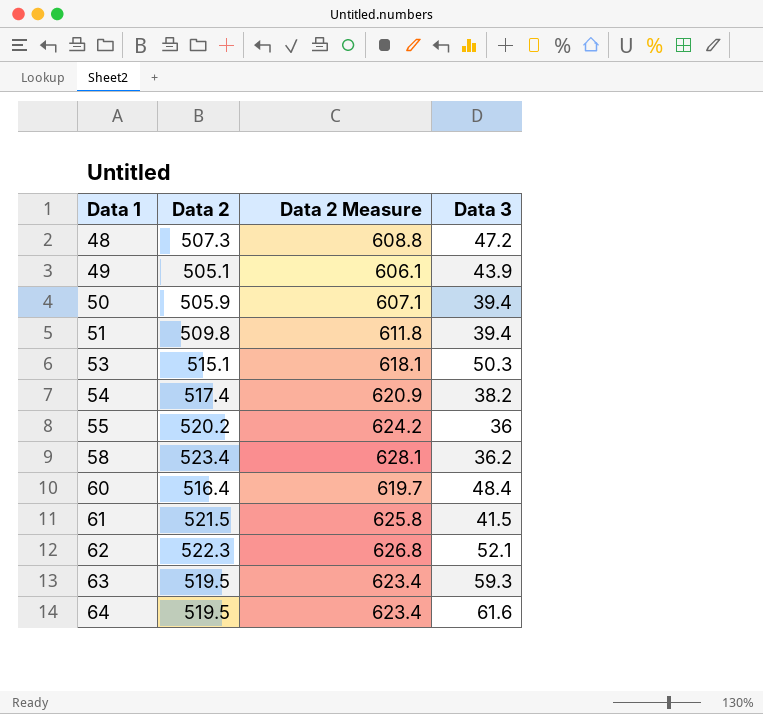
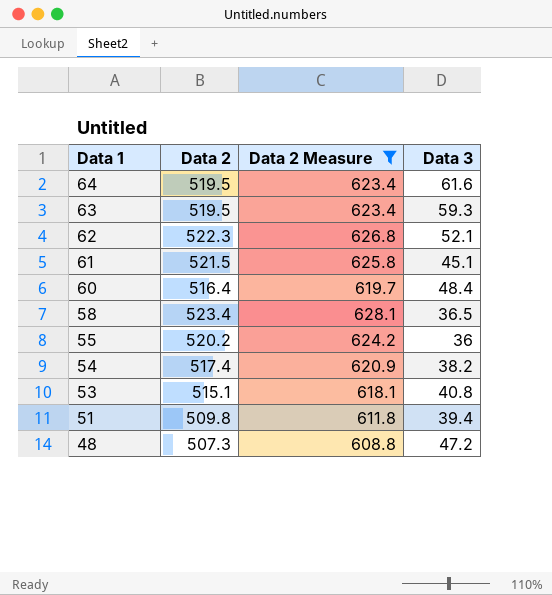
filter: none -> Data 2 Measure >= 608.8
row order: Data 1 ascending -> Data 1 descending
61 | Data 3: 41.5 -> 45.1
58 | Data 3: 36.2 -> 36.5
53 | Data 3: 50.3 -> 40.8

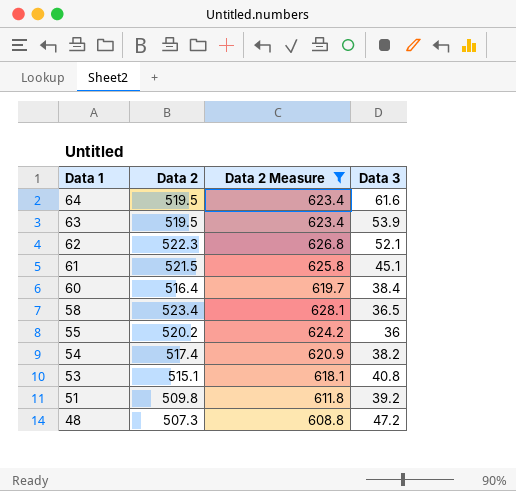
63 | Data 3: 59.3 -> 53.9
60 | Data 3: 48.4 -> 38.4
51 | Data 3: 39.4 -> 39.2

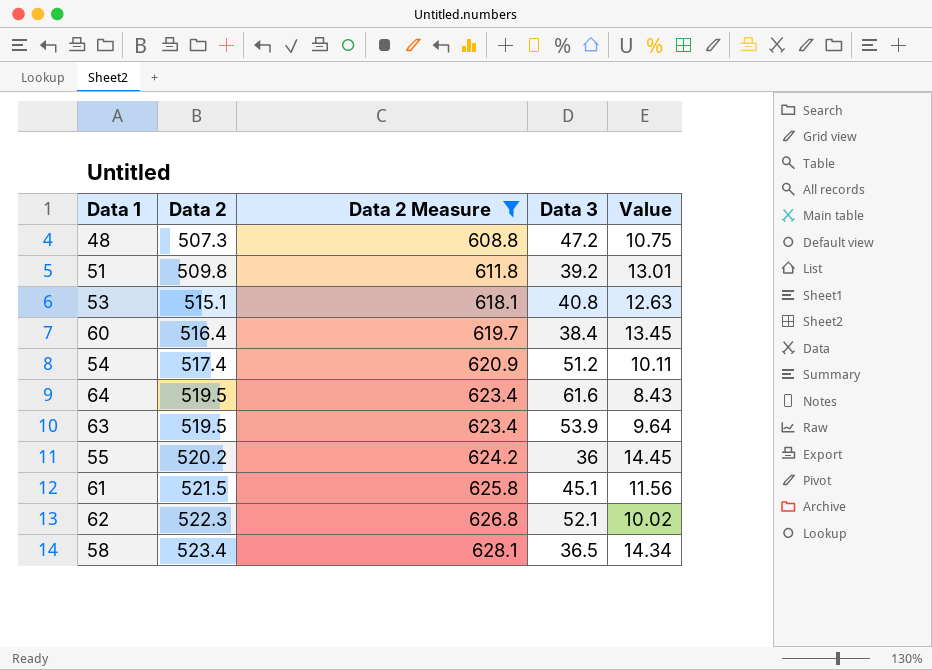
row order: Data 1 descending -> Data 2 ascending
column Value | formula: none -> [Data 2] / [Data 3]
54 | Data 3: 38.2 -> 51.2

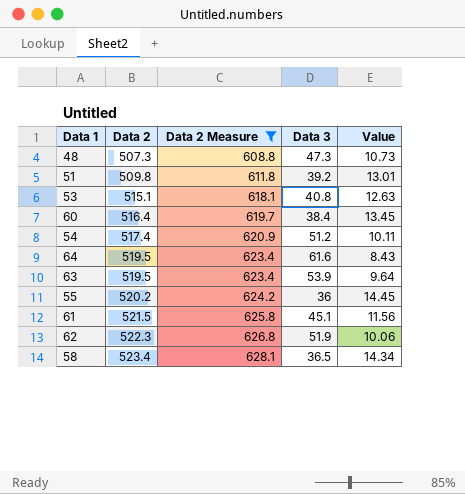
48 | Data 3: 47.2 -> 47.3
48 | Value: 10.75 -> 10.73
62 | Data 3: 52.1 -> 51.9
62 | Value: 10.02 -> 10.06

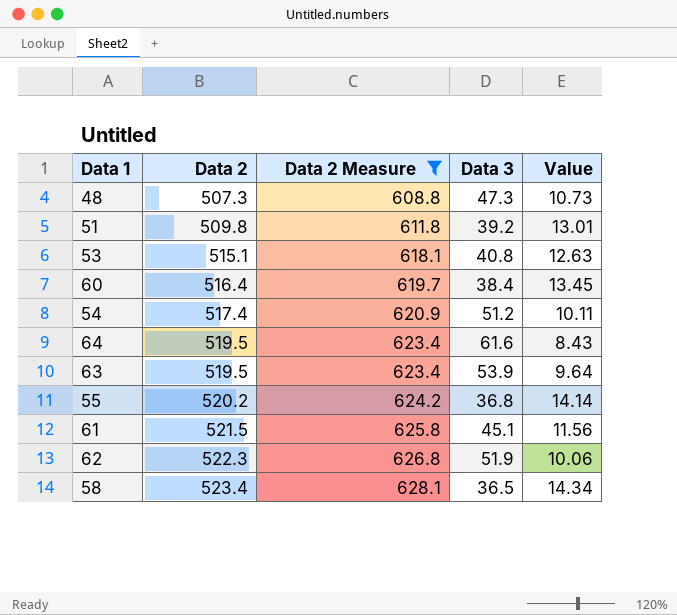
55 | Data 3: 36 -> 36.8
55 | Value: 14.45 -> 14.14

